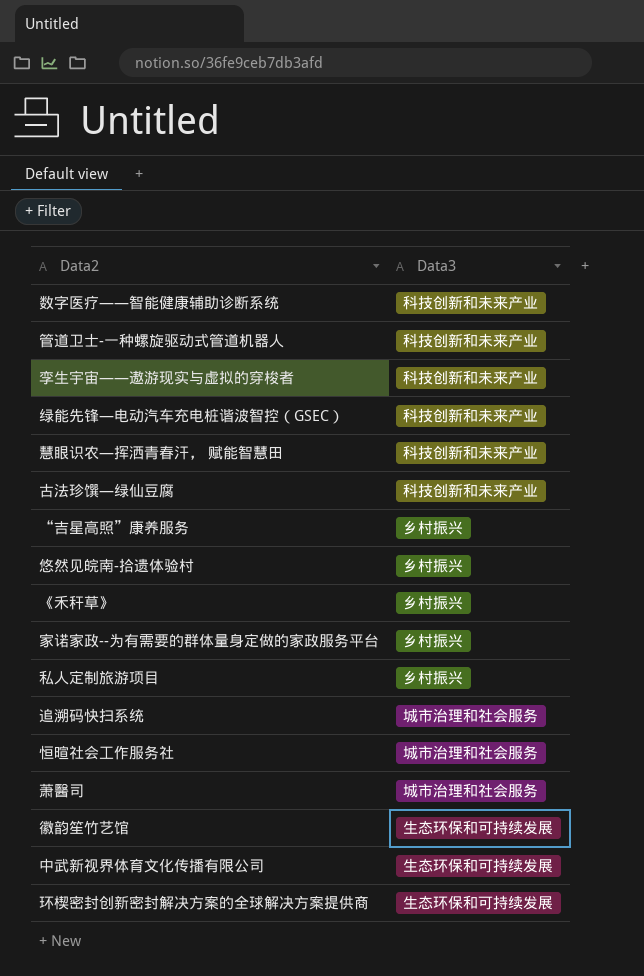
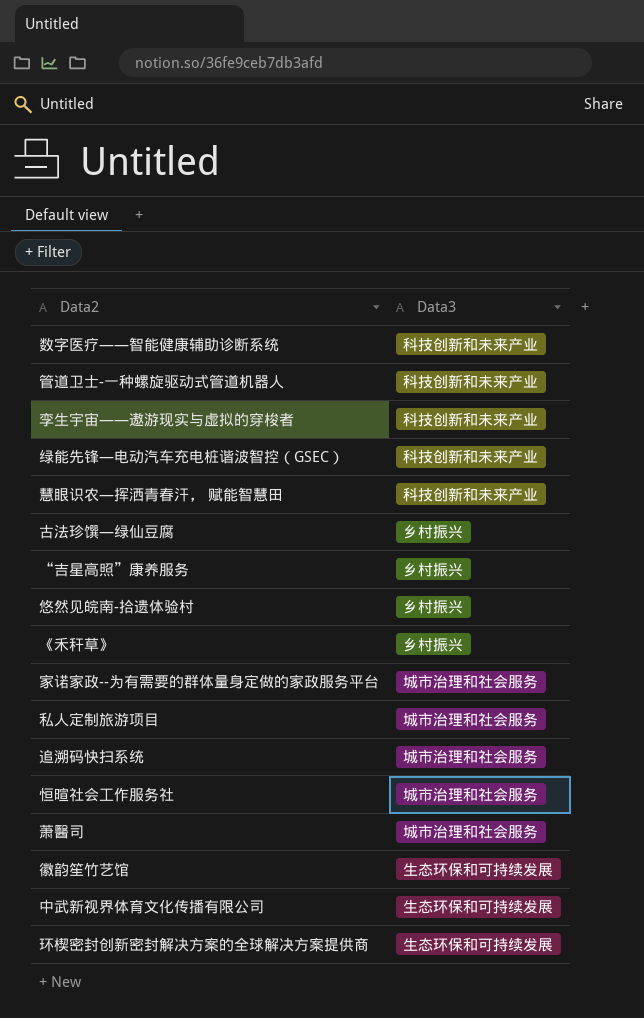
古法珍馔—绿仙豆腐 | Data3: 科技创新和未来产业 -> 乡村振兴
家诺家政--为有需要的群体量身定做的家政服务平台 | Data3: 乡村振兴 -> 城市治理和社会服务
私人定制旅游项目 | Data3: 乡村振兴 -> 城市治理和社会服务

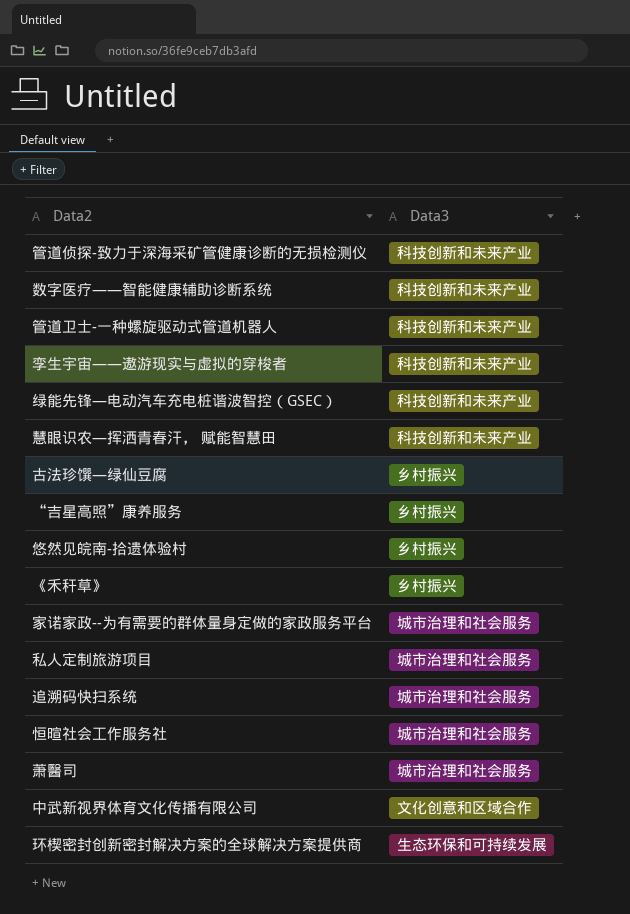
row 徽韵笙竹艺馆: 生态环保和可持续发展 -> none
row 管道侦探-致力于深海采矿管健康诊断的无损检测仪: none -> 科技创新和未来产业
中武新视界体育文化传播有限公司 | Data3: 生态环保和可持续发展 -> 文化创意和区域合作

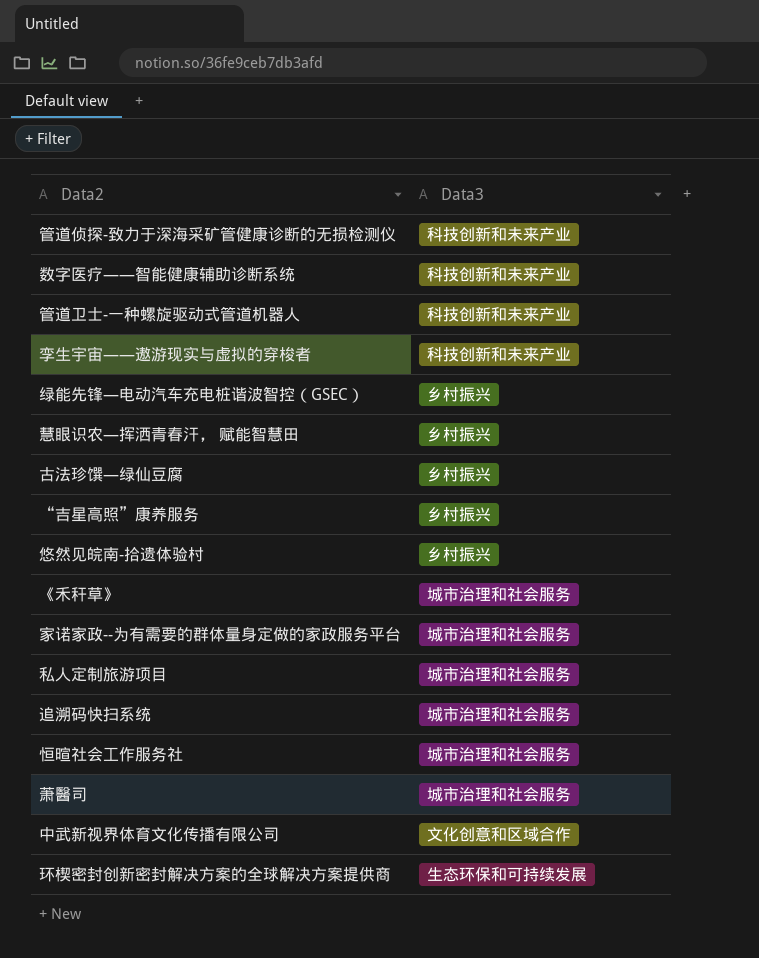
绿能先锋—电动汽车充电桩谐波智控（GSEC） | Data3: 科技创新和未来产业 -> 乡村振兴
慧眼识农—挥洒青春汗， 赋能智慧田 | Data3: 科技创新和未来产业 -> 乡村振兴
《禾秆草》 | Data3: 乡村振兴 -> 城市治理和社会服务

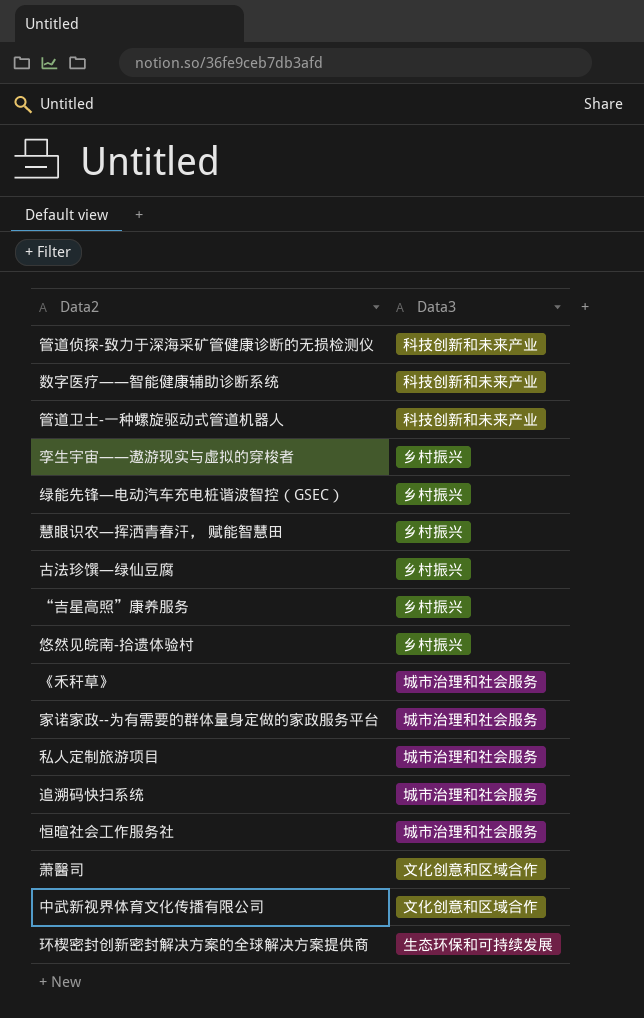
孪生宇宙——遨游现实与虚拟的穿梭者 | Data3: 科技创新和未来产业 -> 乡村振兴
萧醫司 | Data3: 城市治理和社会服务 -> 文化创意和区域合作

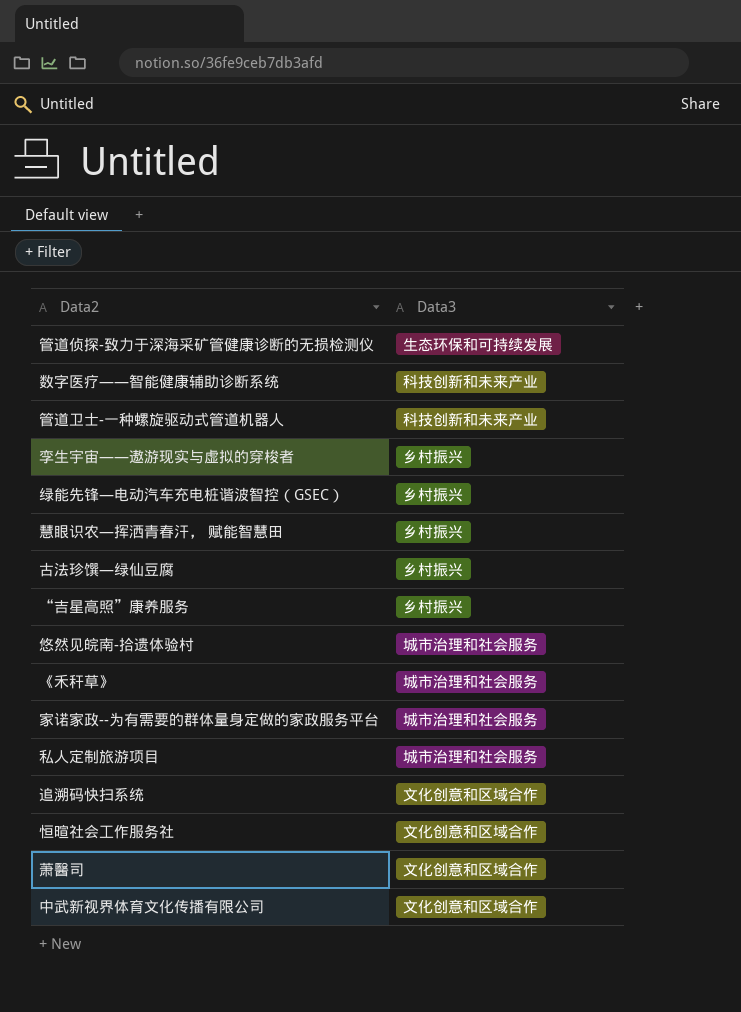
row 环楔密封创新密封解决方案的全球解决方案提供商: 生态环保和可持续发展 -> none
管道侦探-致力于深海采矿管健康诊断的无损检测仪 | Data3: 科技创新和未来产业 -> 生态环保和可持续发展
悠然见皖南-拾遗体验村 | Data3: 乡村振兴 -> 城市治理和社会服务
追溯码快扫系统 | Data3: 城市治理和社会服务 -> 文化创意和区域合作
恒暄社会工作服务社 | Data3: 城市治理和社会服务 -> 文化创意和区域合作

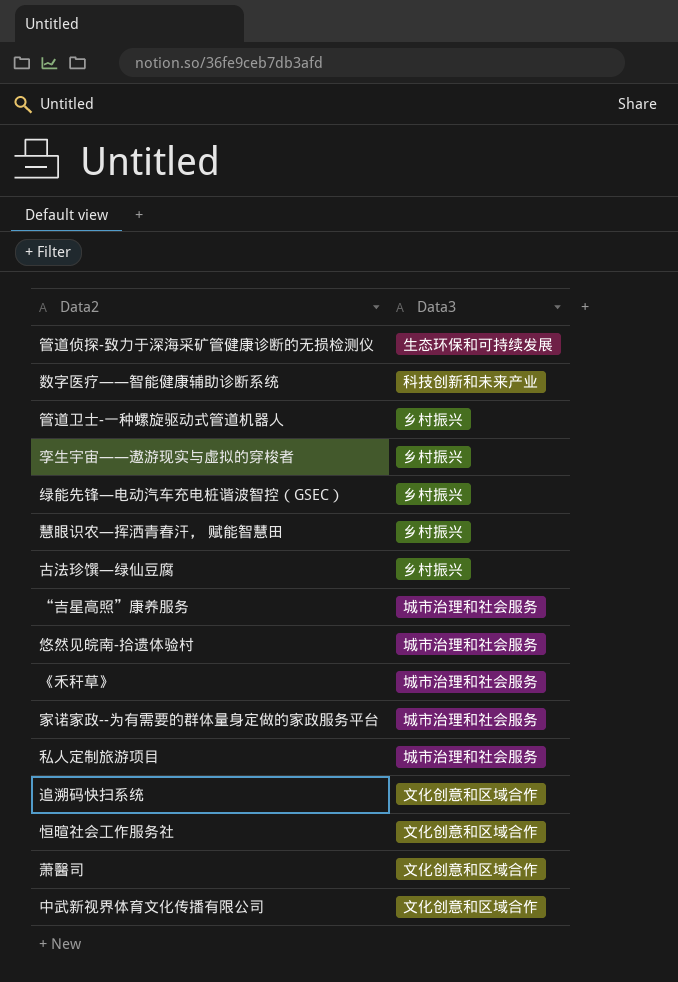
管道卫士-一种螺旋驱动式管道机器人 | Data3: 科技创新和未来产业 -> 乡村振兴
“吉星高照”康养服务 | Data3: 乡村振兴 -> 城市治理和社会服务

